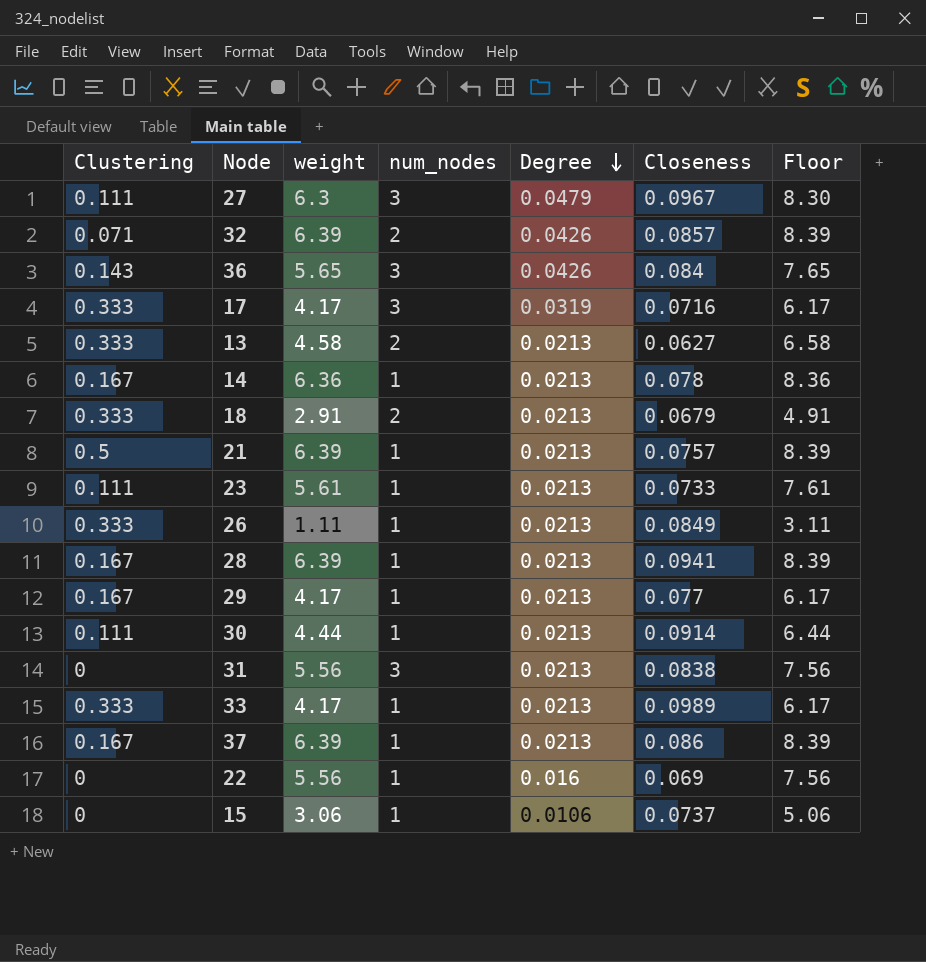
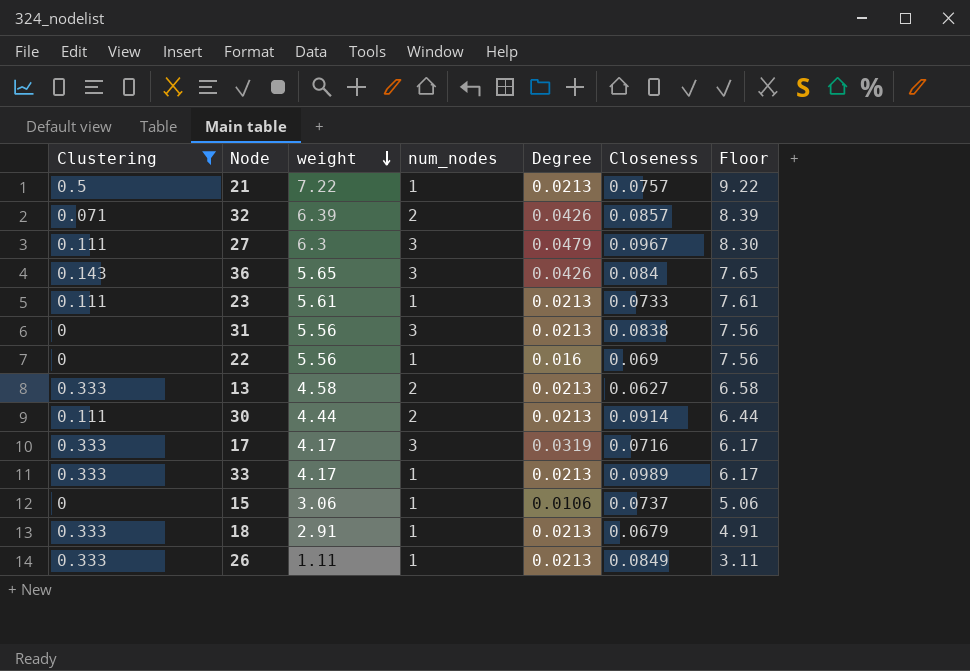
filter: none -> Clustering != 0.167
row order: Degree descending -> weight descending
21 | weight: 6.39 -> 7.22
21 | Floor: 8.39 -> 9.22
30 | num_nodes: 1 -> 2
18 | num_nodes: 2 -> 1

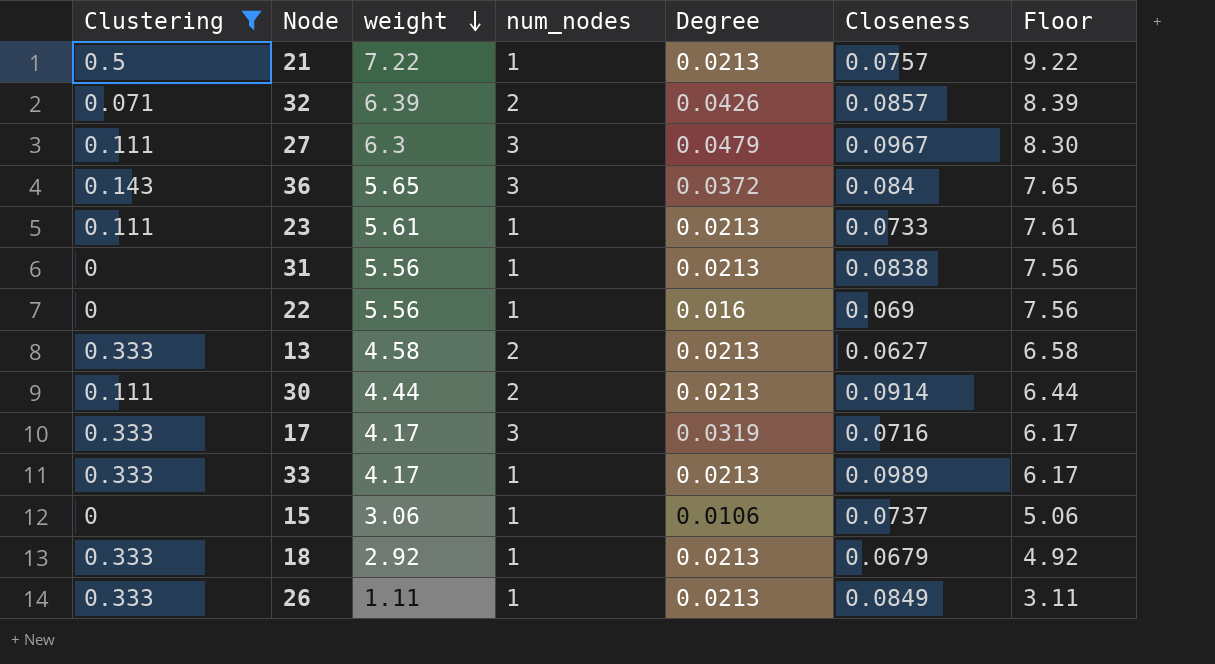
36 | Degree: 0.0426 -> 0.0372
31 | num_nodes: 3 -> 1
18 | weight: 2.91 -> 2.92
18 | Floor: 4.91 -> 4.92

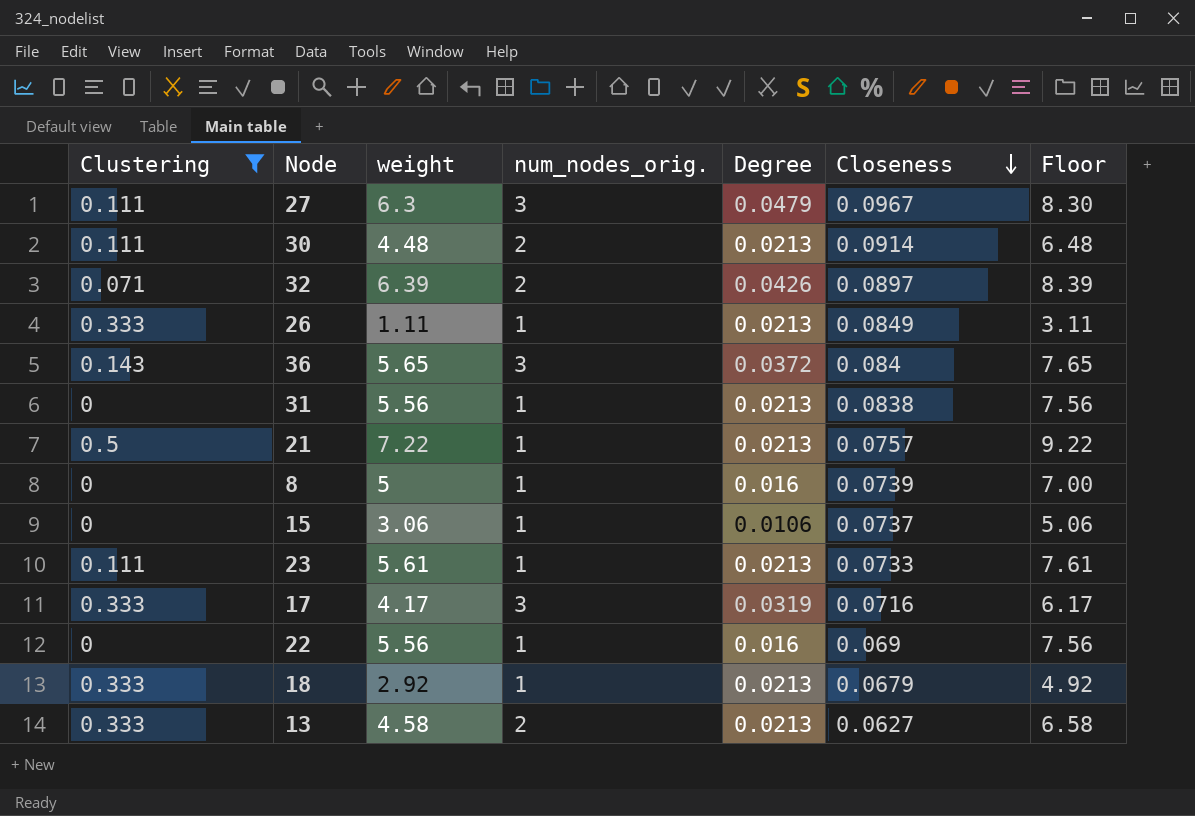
row order: weight descending -> Closeness descending
column name: num_nodes -> num_nodes_orig.
row 33: 0.333 | 4.17 | 1 | 0.0213 | 0.0989 | 6.17 -> none
30 | weight: 4.44 -> 4.48
30 | Floor: 6.44 -> 6.48
32 | Closeness: 0.0857 -> 0.0897
row 8: none -> 0 | 5 | 1 | 0.016 | 0.0739 | 7.00

